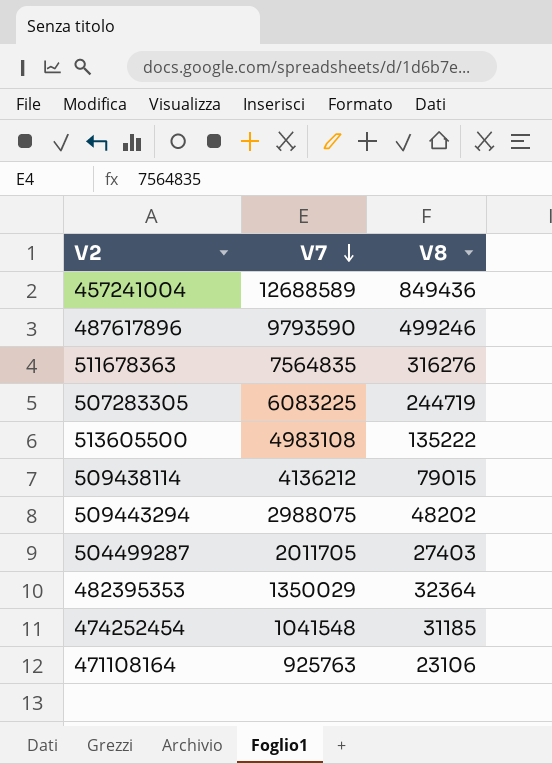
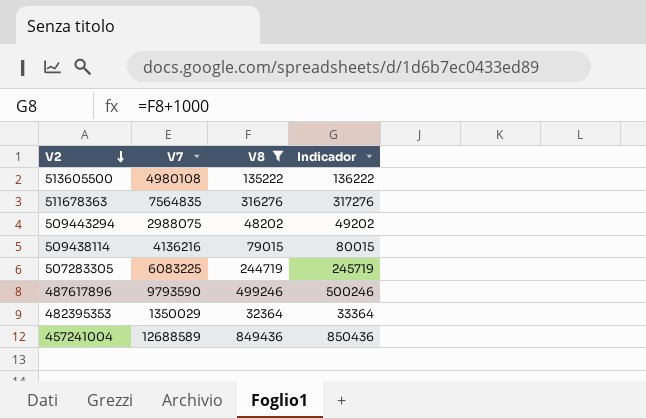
filter: none -> V8 >= 32364
row order: V7 descending -> V2 descending
column Indicador | formula: none -> [V8] + 1000
513605500 | V7: 4983108 -> 4980108
509438114 | V7: 4136212 -> 4136216

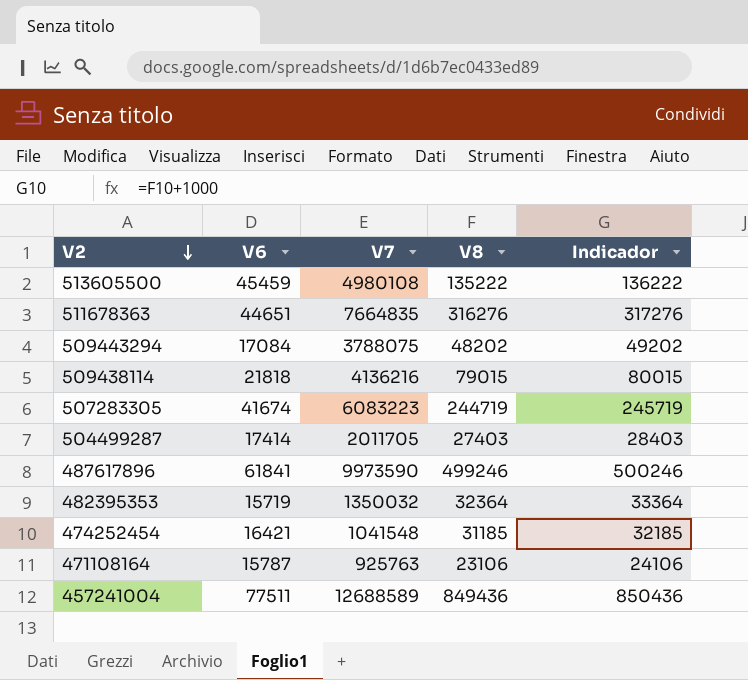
filter: V8 >= 32364 -> none
column V6 | position: none -> 2
511678363 | V7: 7564835 -> 7664835
509443294 | V7: 2988075 -> 3788075
507283305 | V7: 6083225 -> 6083223
487617896 | V7: 9793590 -> 9973590
482395353 | V7: 1350029 -> 1350032

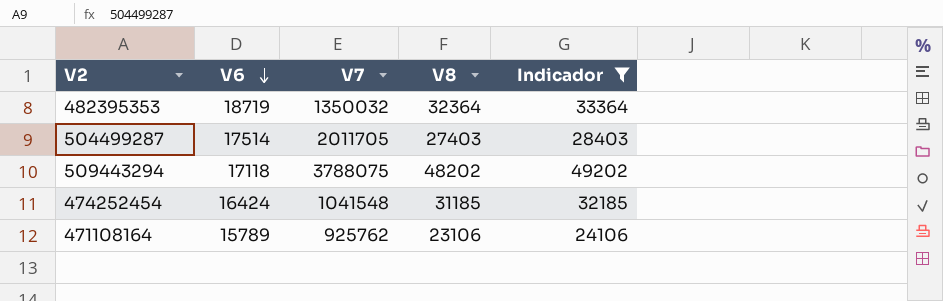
filter: none -> Indicador <= 49202
row order: V2 descending -> V6 descending
482395353 | V6: 15719 -> 18719
504499287 | V6: 17414 -> 17514
509443294 | V6: 17084 -> 17118
474252454 | V6: 16421 -> 16424
471108164 | V6: 15787 -> 15789
471108164 | V7: 925763 -> 925762

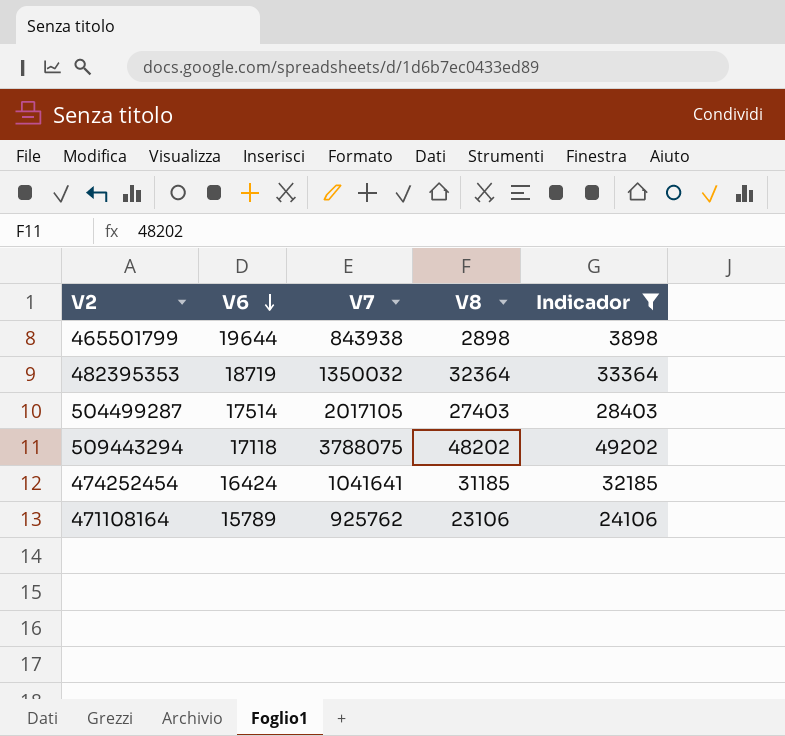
row 465501799: none -> 19644 | 843938 | 2898 | 3898
504499287 | V7: 2011705 -> 2017105
474252454 | V7: 1041548 -> 1041641

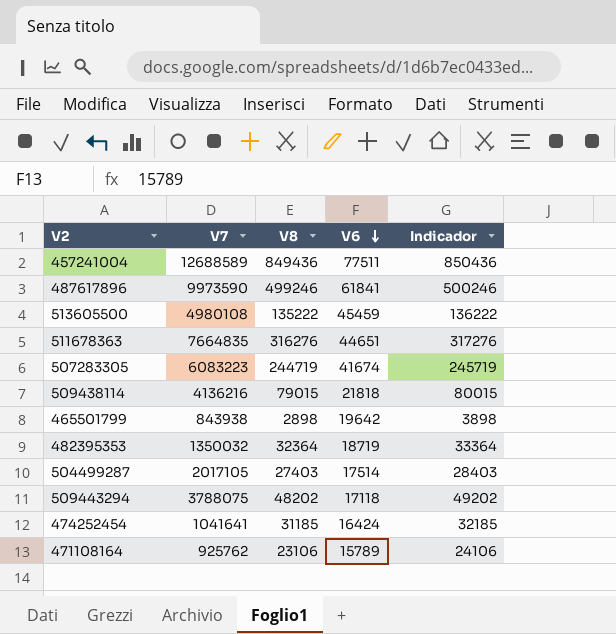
filter: Indicador <= 49202 -> none
column V6 | position: 2 -> 4
465501799 | V6: 19644 -> 19642

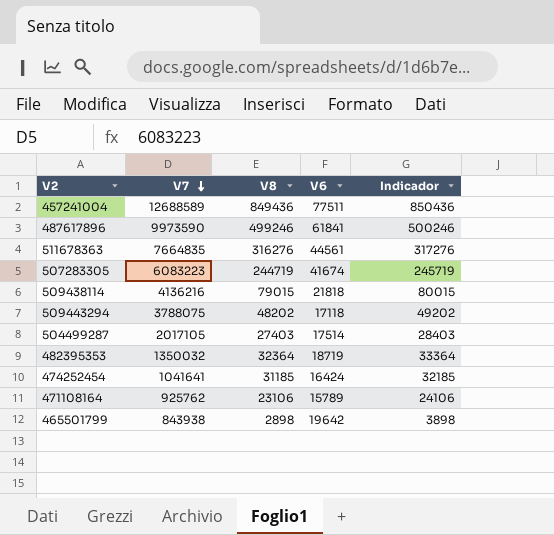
row order: V6 descending -> V7 descending
row 513605500: 4980108 | 135222 | 45459 | 136222 -> none
511678363 | V6: 44651 -> 44561

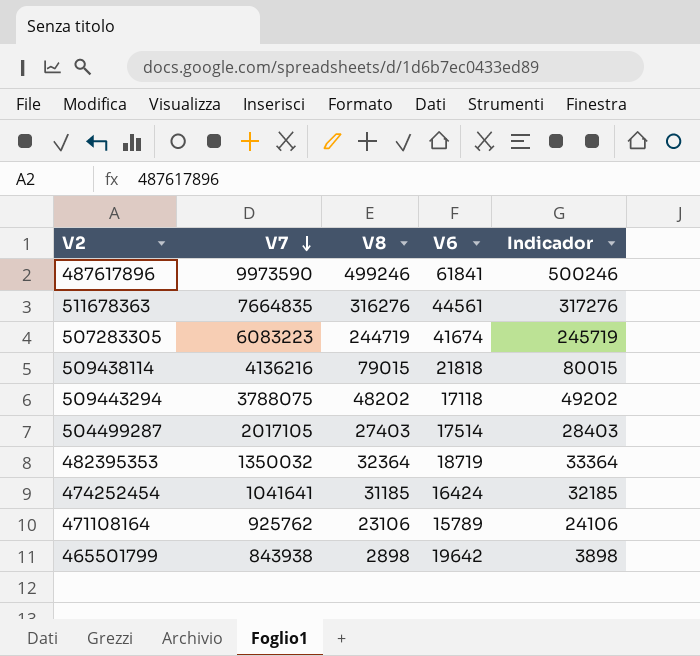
row 457241004: 12688589 | 849436 | 77511 | 850436 -> none

